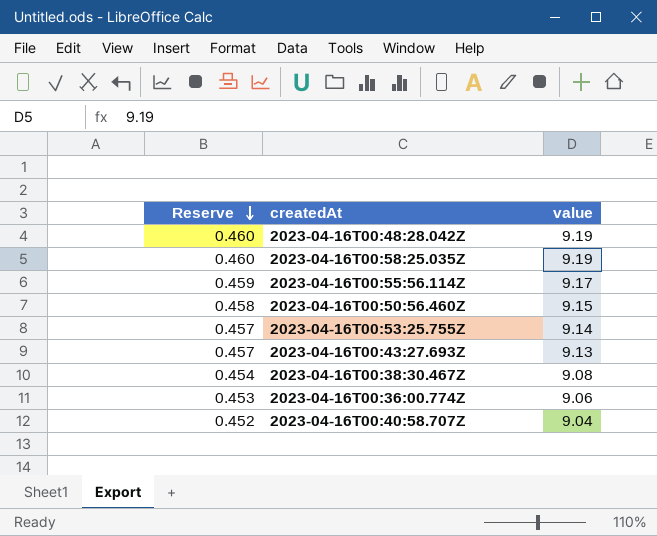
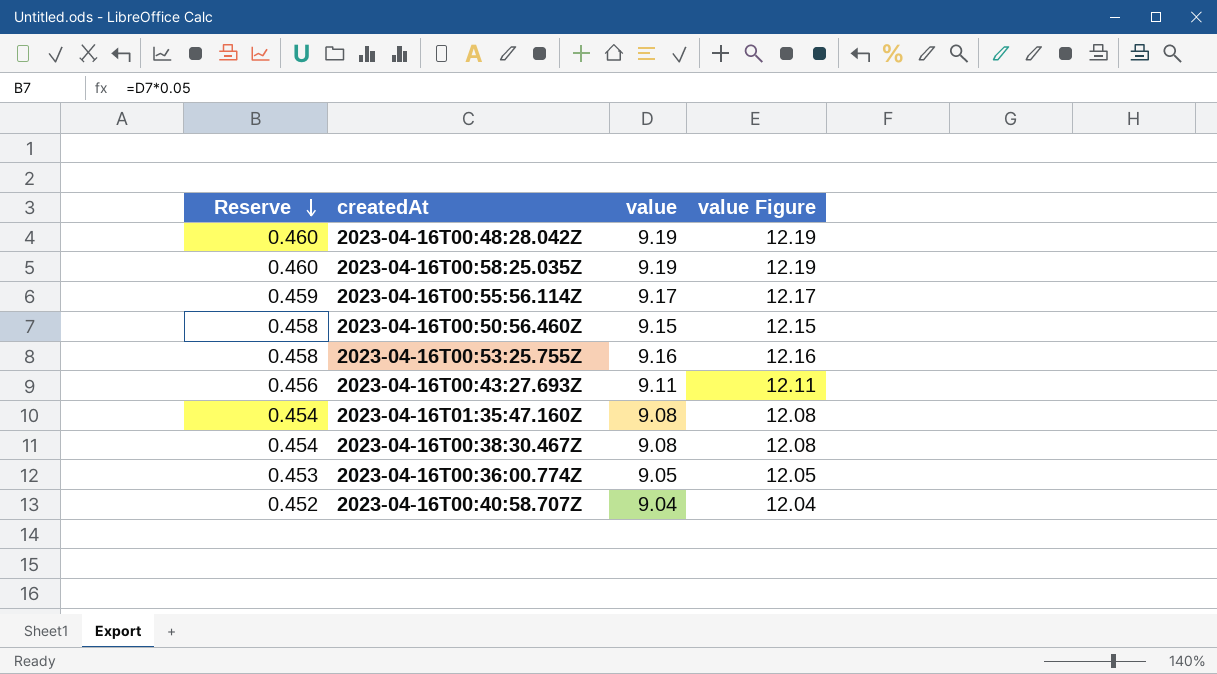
column value Figure | formula: none -> [value] + 3
2023-04-16T00:53:25.755Z | Reserve: 0.457 -> 0.458
2023-04-16T00:53:25.755Z | value: 9.14 -> 9.16
2023-04-16T00:43:27.693Z | Reserve: 0.457 -> 0.456
2023-04-16T00:43:27.693Z | value: 9.13 -> 9.11
row 2023-04-16T01:35:47.160Z: none -> 0.454 | 9.08 | 12.08
2023-04-16T00:36:00.774Z | value: 9.06 -> 9.05

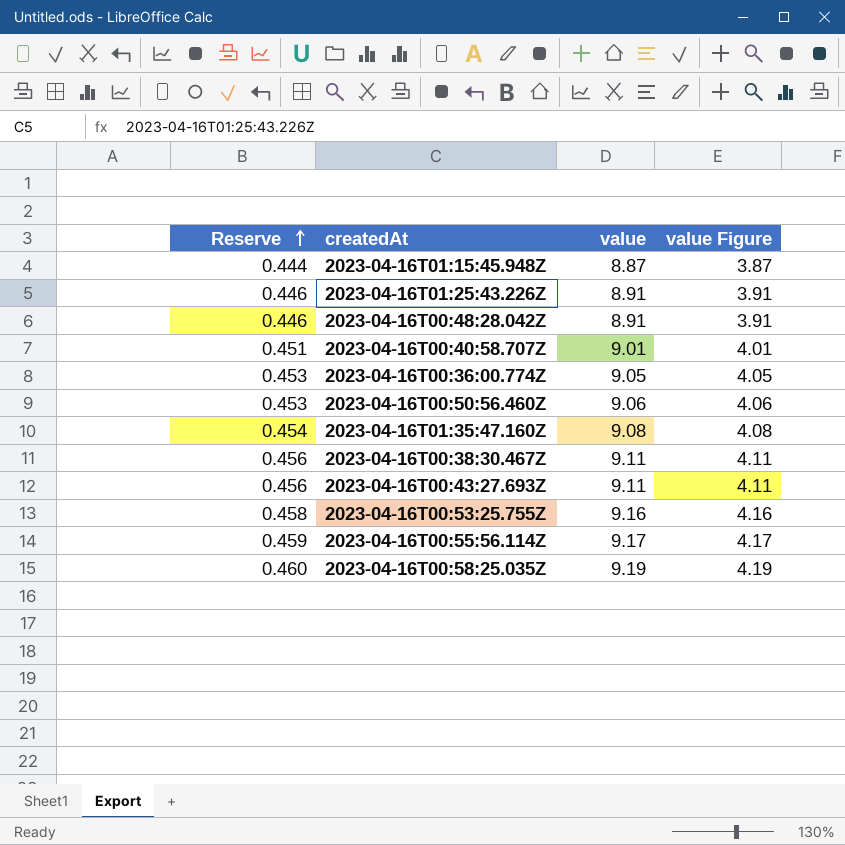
row order: Reserve descending -> Reserve ascending
column value Figure | formula: [value] + 3 -> [value] - 5
row 2023-04-16T01:15:45.948Z: none -> 0.444 | 8.87 | 3.87
row 2023-04-16T01:25:43.226Z: none -> 0.446 | 8.91 | 3.91
2023-04-16T00:48:28.042Z | Reserve: 0.460 -> 0.446
2023-04-16T00:48:28.042Z | value: 9.19 -> 8.91
2023-04-16T00:40:58.707Z | Reserve: 0.452 -> 0.451
2023-04-16T00:40:58.707Z | value: 9.04 -> 9.01
2023-04-16T00:50:56.460Z | Reserve: 0.458 -> 0.453
2023-04-16T00:50:56.460Z | value: 9.15 -> 9.06
2023-04-16T00:38:30.467Z | Reserve: 0.454 -> 0.456
2023-04-16T00:38:30.467Z | value: 9.08 -> 9.11

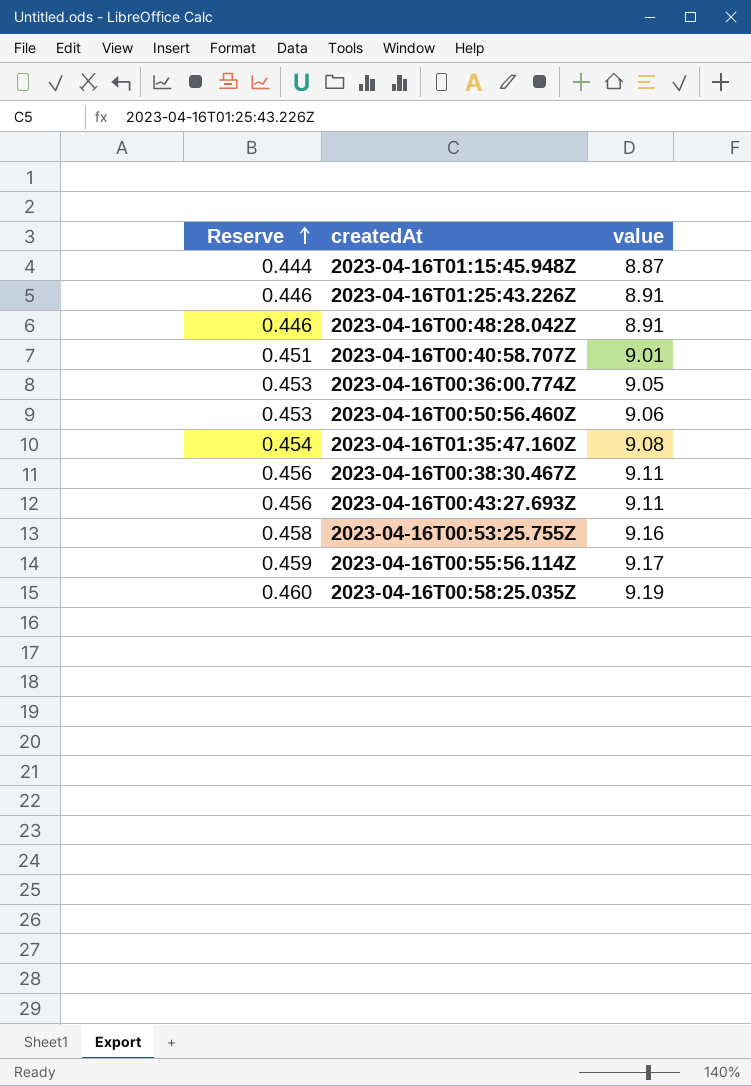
column value Figure | formula: [value] - 5 -> none

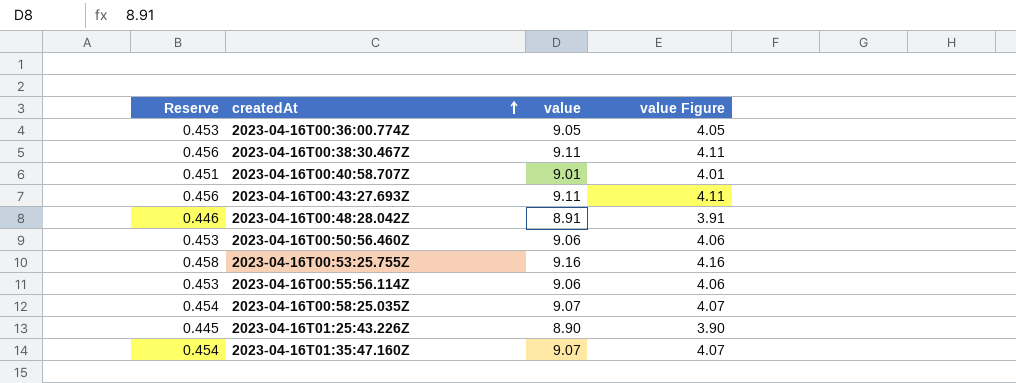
row order: Reserve ascending -> createdAt ascending
column value Figure | formula: none -> [value] - 5
row 2023-04-16T01:15:45.948Z: 0.444 | 8.87 -> none
2023-04-16T00:55:56.114Z | Reserve: 0.459 -> 0.453
2023-04-16T00:55:56.114Z | value: 9.17 -> 9.06
2023-04-16T00:58:25.035Z | Reserve: 0.460 -> 0.454
2023-04-16T00:58:25.035Z | value: 9.19 -> 9.07
2023-04-16T01:25:43.226Z | Reserve: 0.446 -> 0.445
2023-04-16T01:25:43.226Z | value: 8.91 -> 8.90
2023-04-16T01:35:47.160Z | value: 9.08 -> 9.07

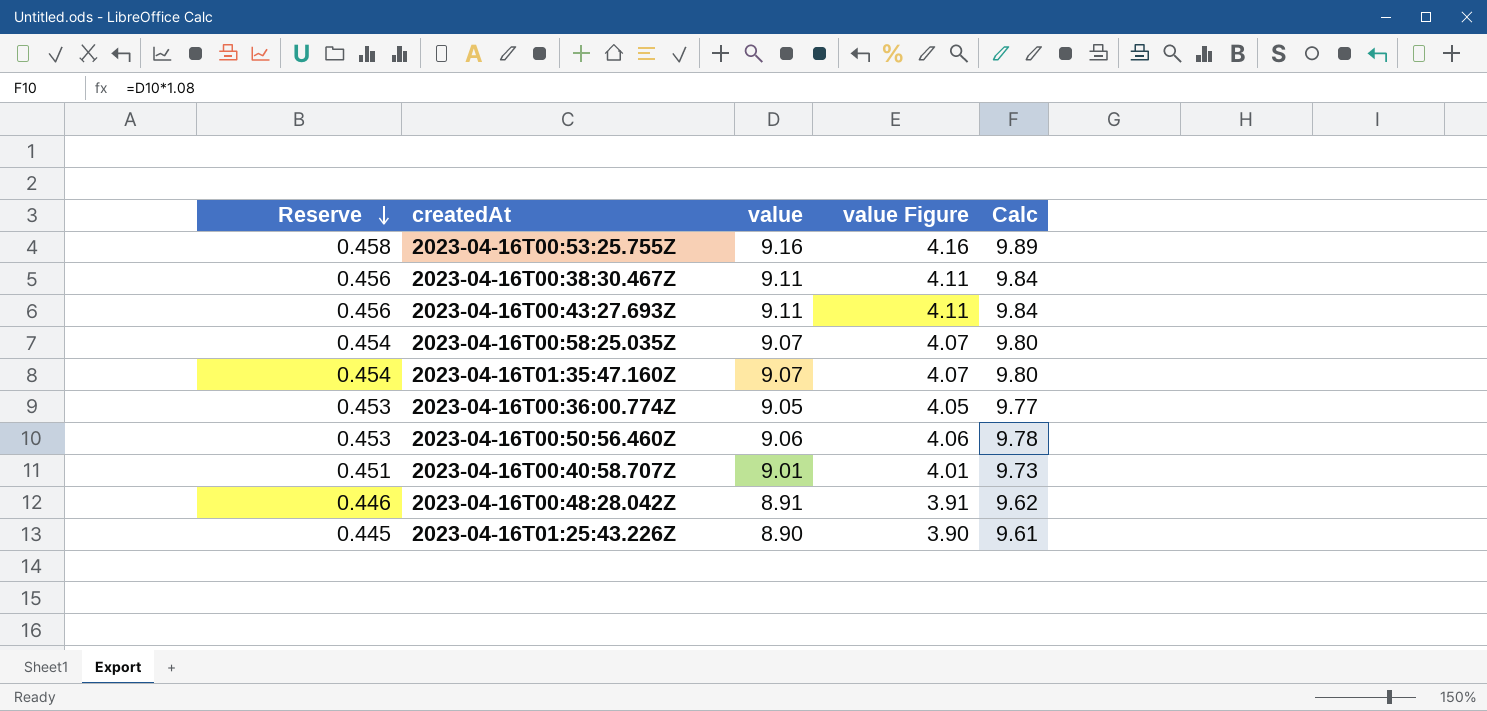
row order: createdAt ascending -> Reserve descending
column Calc | formula: none -> [value] * 1.08
row 2023-04-16T00:55:56.114Z: 0.453 | 9.06 | 4.06 -> none

